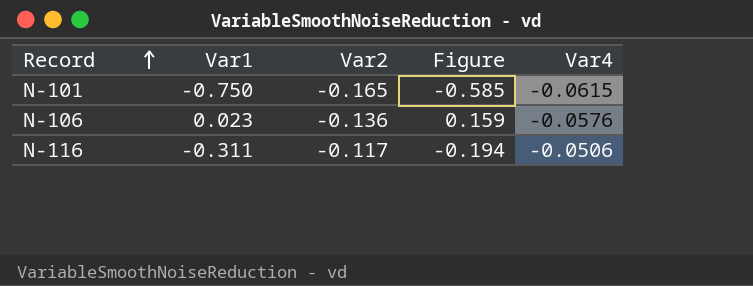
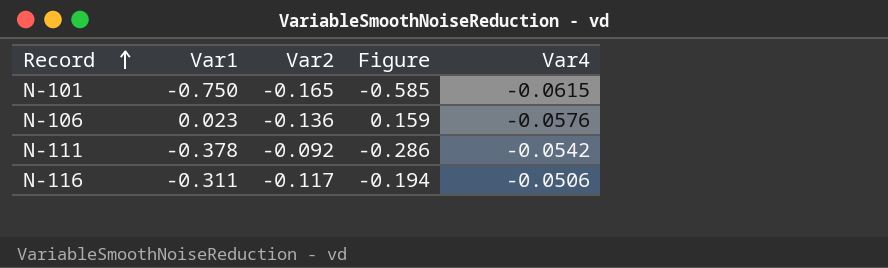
row N-111: none -> -0.378 | -0.092 | -0.286 | -0.0542

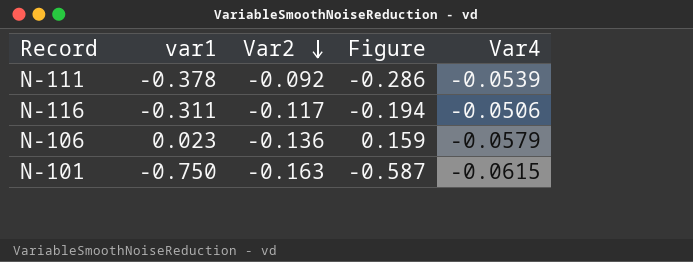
row order: Record ascending -> Var2 descending
column name: Var1 -> var1
N-111 | Var4: -0.0542 -> -0.0539
N-106 | Var4: -0.0576 -> -0.0579
N-101 | Var2: -0.165 -> -0.163
N-101 | Figure: -0.585 -> -0.587

